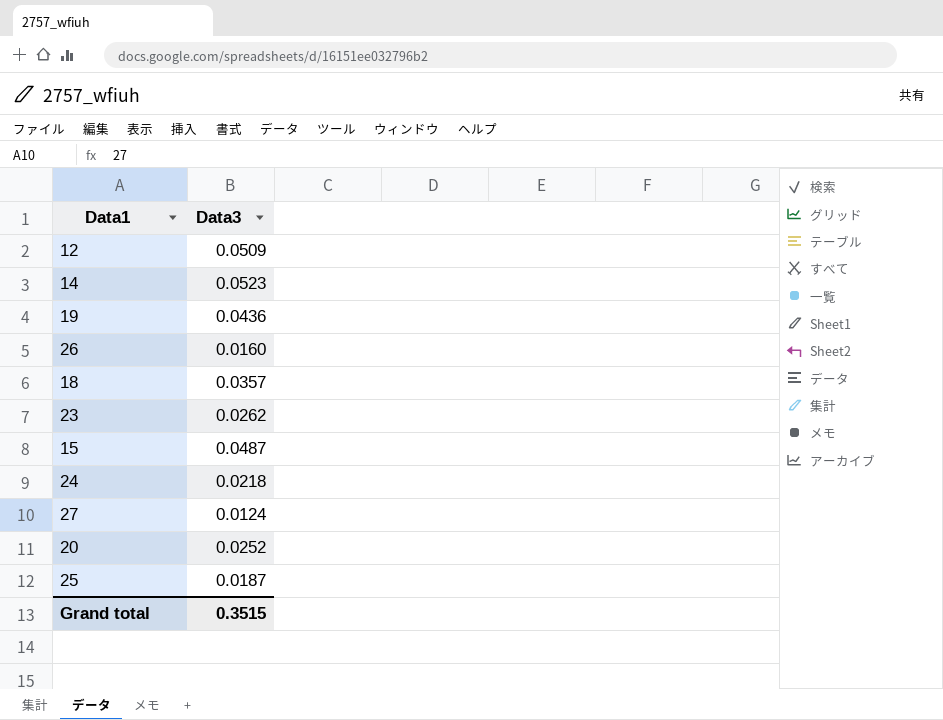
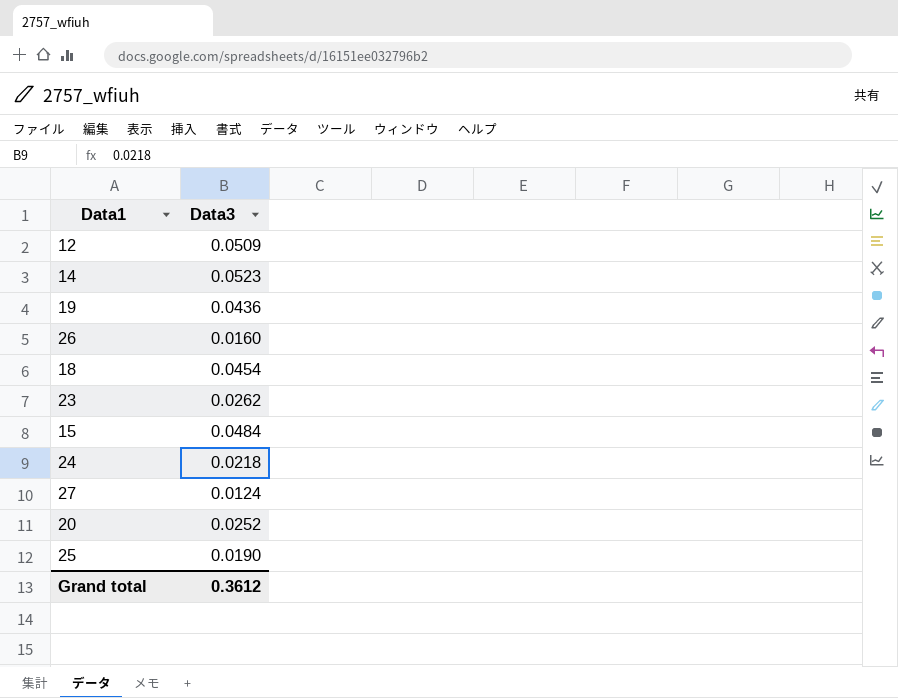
18 | Data3: 0.0357 -> 0.0454
15 | Data3: 0.0487 -> 0.0484
25 | Data3: 0.0187 -> 0.0190
Grand total | Data3: 0.3515 -> 0.3612

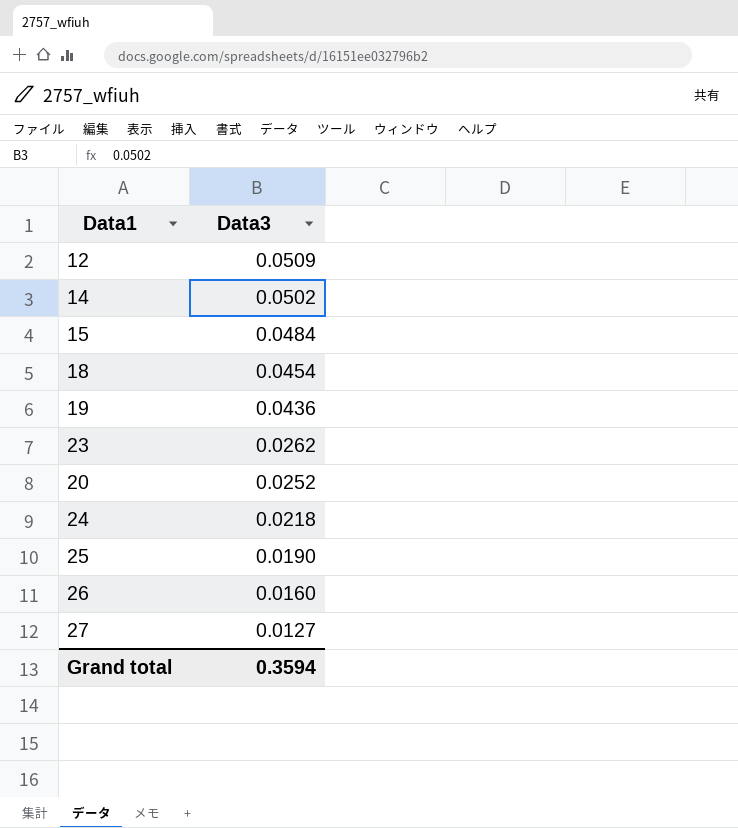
row order: none -> Data3 descending
14 | Data3: 0.0523 -> 0.0502
27 | Data3: 0.0124 -> 0.0127
Grand total | Data3: 0.3612 -> 0.3594

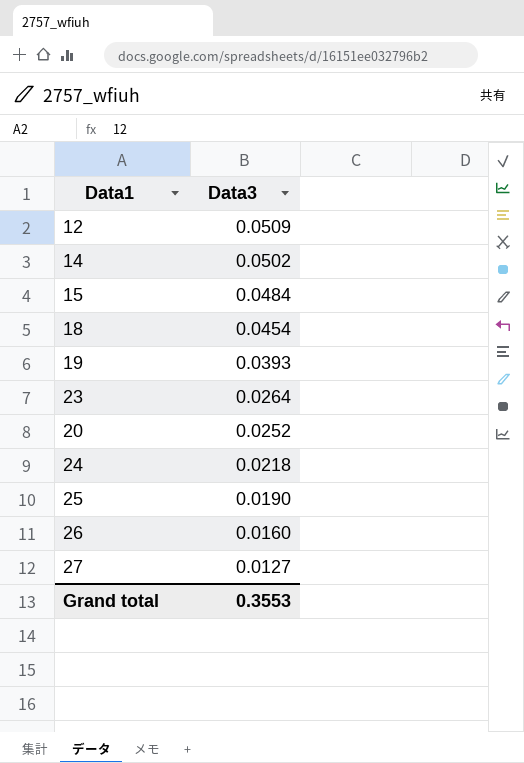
19 | Data3: 0.0436 -> 0.0393
23 | Data3: 0.0262 -> 0.0264
Grand total | Data3: 0.3594 -> 0.3553

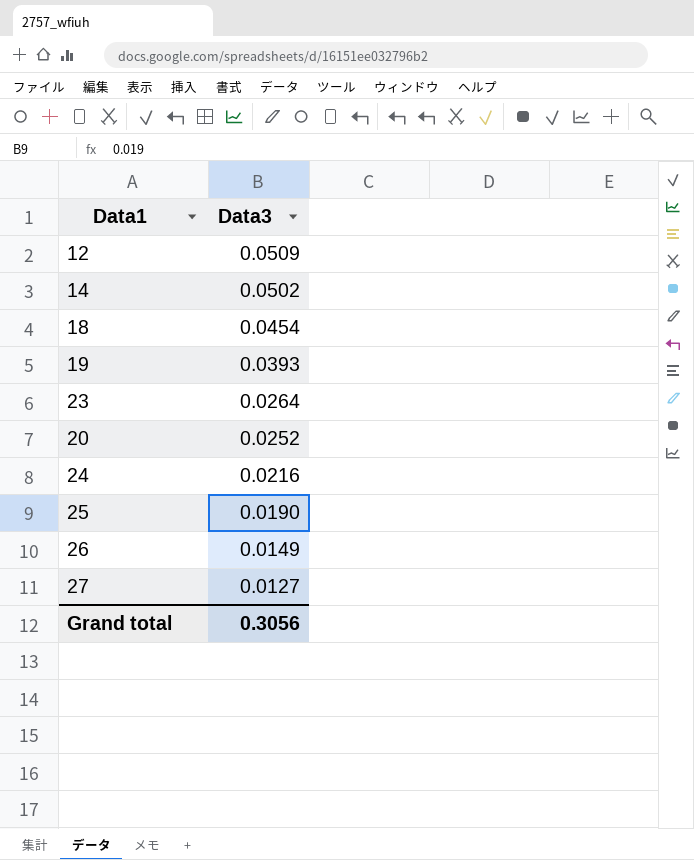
row 15: 0.0484 -> none
24 | Data3: 0.0218 -> 0.0216
26 | Data3: 0.0160 -> 0.0149
Grand total | Data3: 0.3553 -> 0.3056

